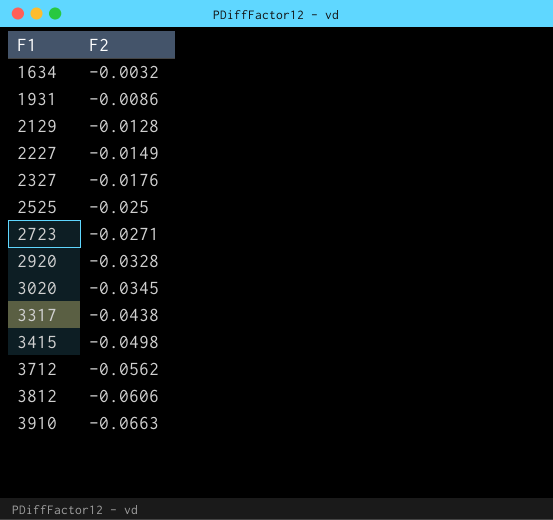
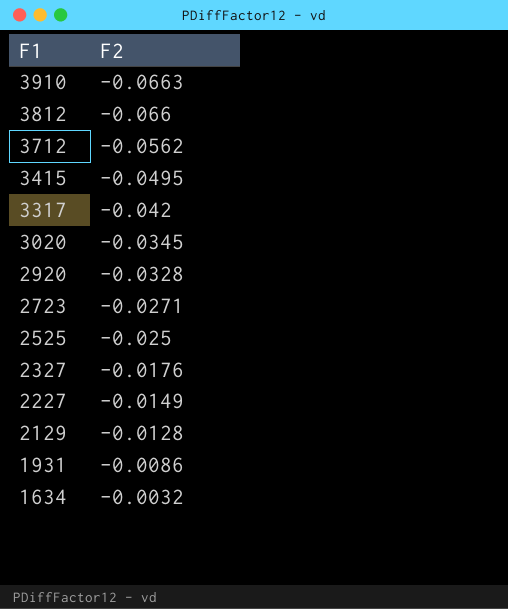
row order: F1 ascending -> F1 descending
3812 | F2: -0.0606 -> -0.066
3415 | F2: -0.0498 -> -0.0495
3317 | F2: -0.0438 -> -0.042

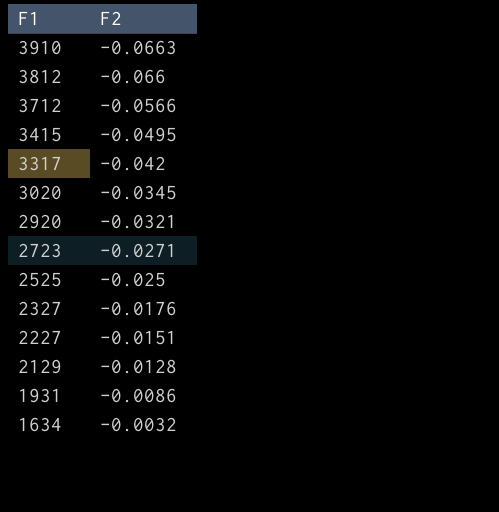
3712 | F2: -0.0562 -> -0.0566
2920 | F2: -0.0328 -> -0.0321
2227 | F2: -0.0149 -> -0.0151

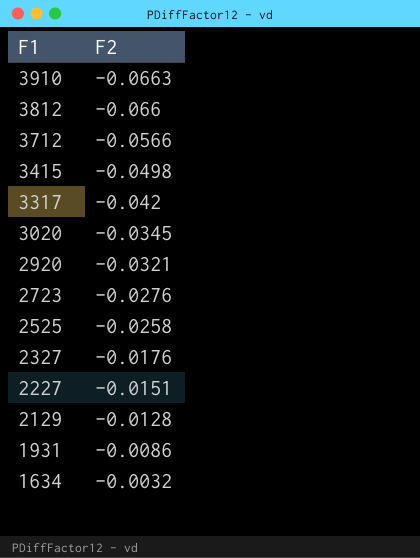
3415 | F2: -0.0495 -> -0.0498
2723 | F2: -0.0271 -> -0.0276
2525 | F2: -0.025 -> -0.0258

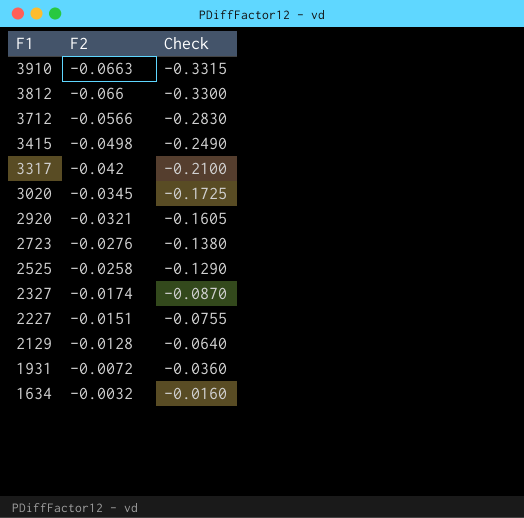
column Check | formula: none -> [F2] * 5
2327 | F2: -0.0176 -> -0.0174
1931 | F2: -0.0086 -> -0.0072

